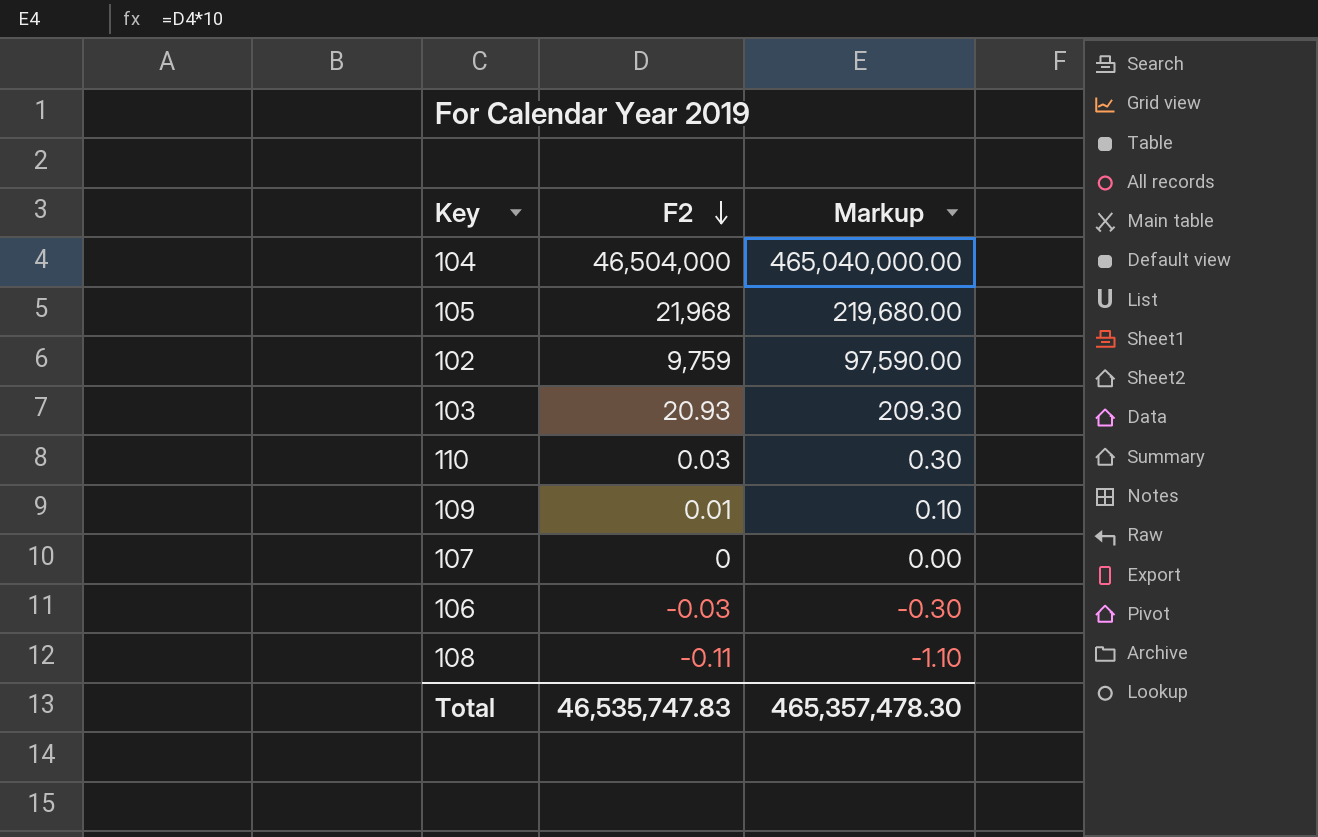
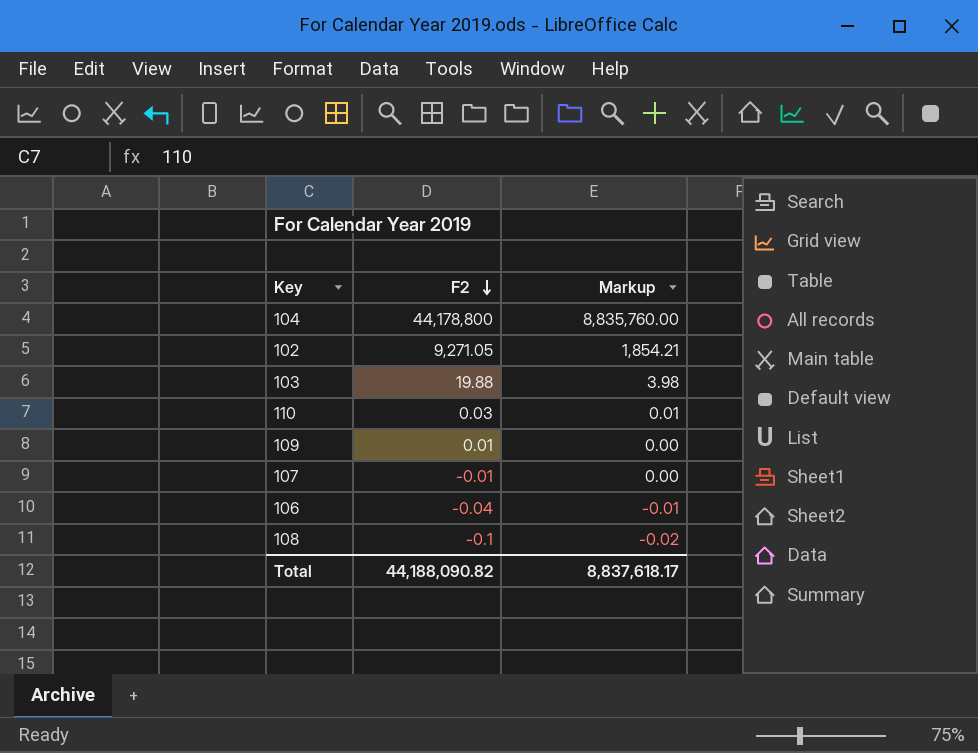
column Markup | formula: [F2] * 10 -> [F2] * 0.2
row 105: 21,968 | 219,680.00 -> none
104 | F2: 46,504,000 -> 44,178,800
102 | F2: 9,759 -> 9,271.05
103 | F2: 20.93 -> 19.88
107 | F2: 0 -> -0.01
106 | F2: -0.03 -> -0.04
108 | F2: -0.11 -> -0.1
Total | F2: 46,535,747.83 -> 44,188,090.82
Total | Markup: 465,357,478.30 -> 8,837,618.17

